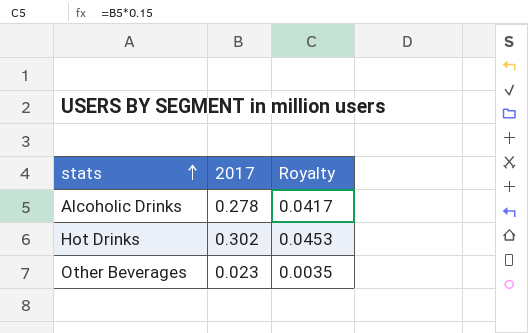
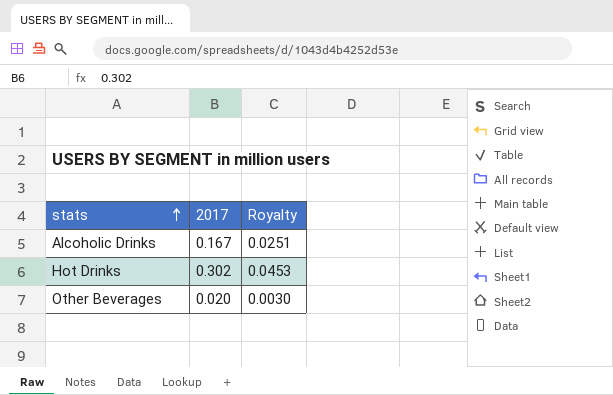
Alcoholic Drinks | 2017: 0.278 -> 0.167
Alcoholic Drinks | Royalty: 0.0417 -> 0.0251
Other Beverages | 2017: 0.023 -> 0.020
Other Beverages | Royalty: 0.0035 -> 0.0030

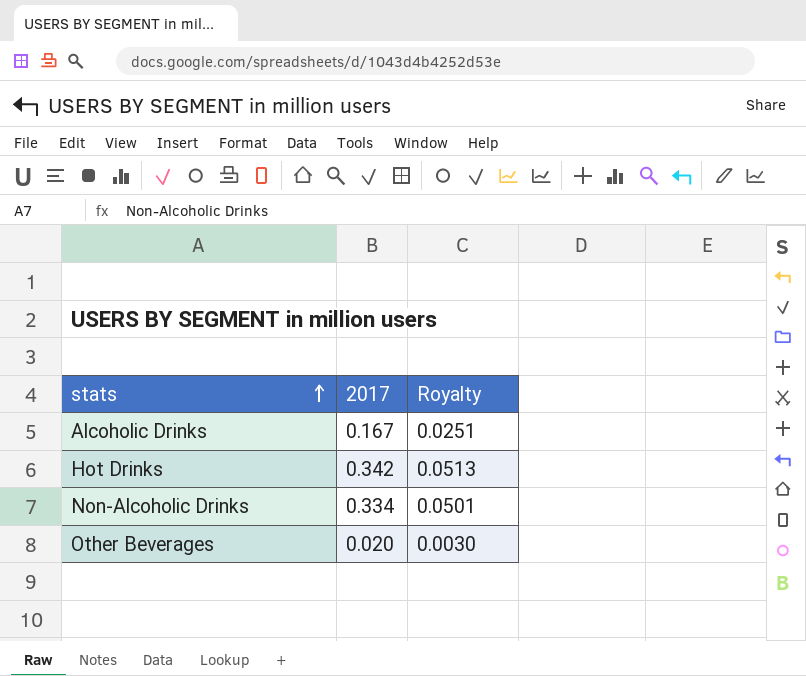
Hot Drinks | 2017: 0.302 -> 0.342
Hot Drinks | Royalty: 0.0453 -> 0.0513
row Non-Alcoholic Drinks: none -> 0.334 | 0.0501

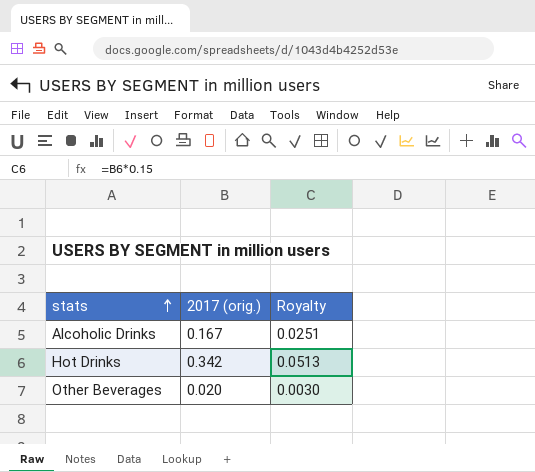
column name: 2017 -> 2017 (orig.)
row Non-Alcoholic Drinks: 0.334 | 0.0501 -> none

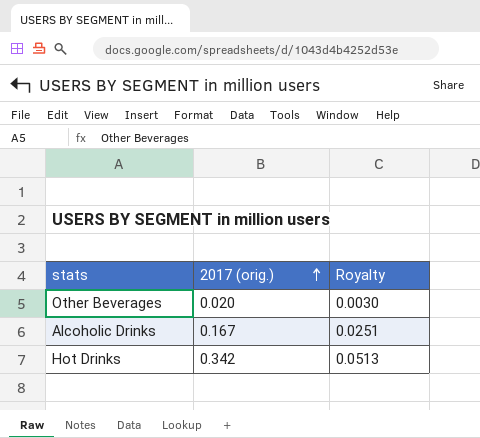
row order: stats ascending -> 2017 (orig.) ascending

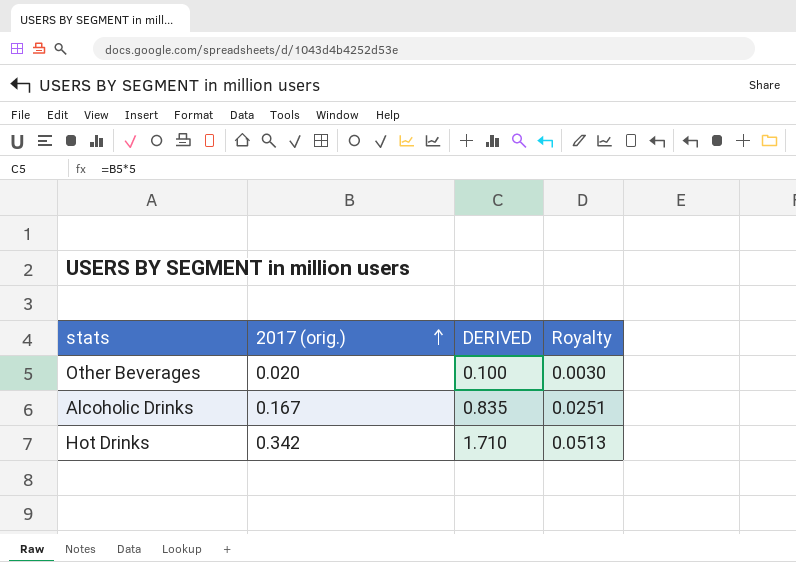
column DERIVED | formula: none -> [2017 (orig.)] * 5

